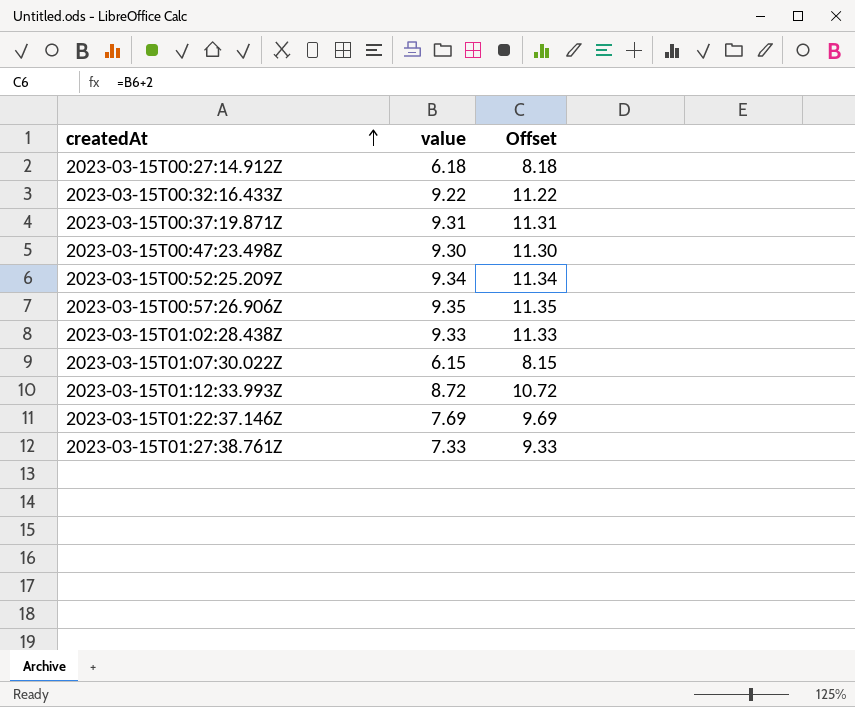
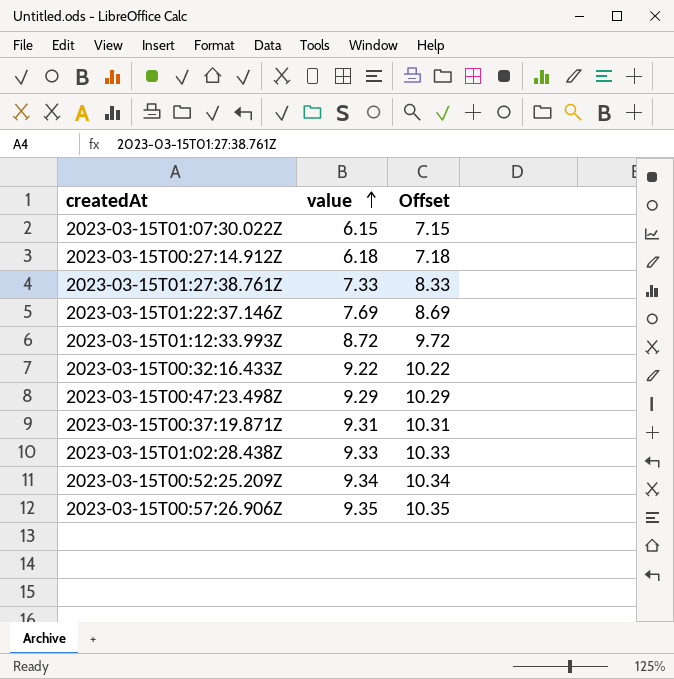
row order: createdAt ascending -> value ascending
column Offset | formula: [value] + 2 -> [value] + 1
2023-03-15T00:47:23.498Z | value: 9.30 -> 9.29

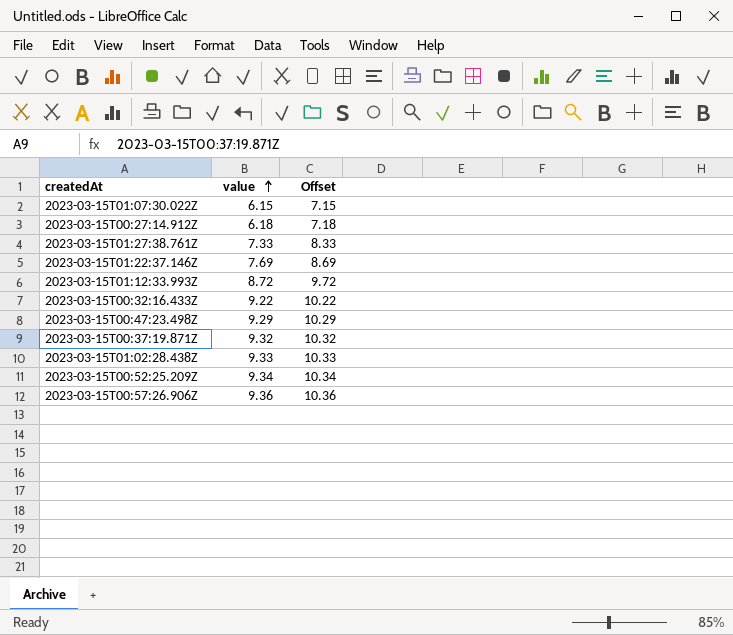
2023-03-15T00:37:19.871Z | value: 9.31 -> 9.32
2023-03-15T00:37:19.871Z | Offset: 10.31 -> 10.32
2023-03-15T00:57:26.906Z | value: 9.35 -> 9.36
2023-03-15T00:57:26.906Z | Offset: 10.35 -> 10.36

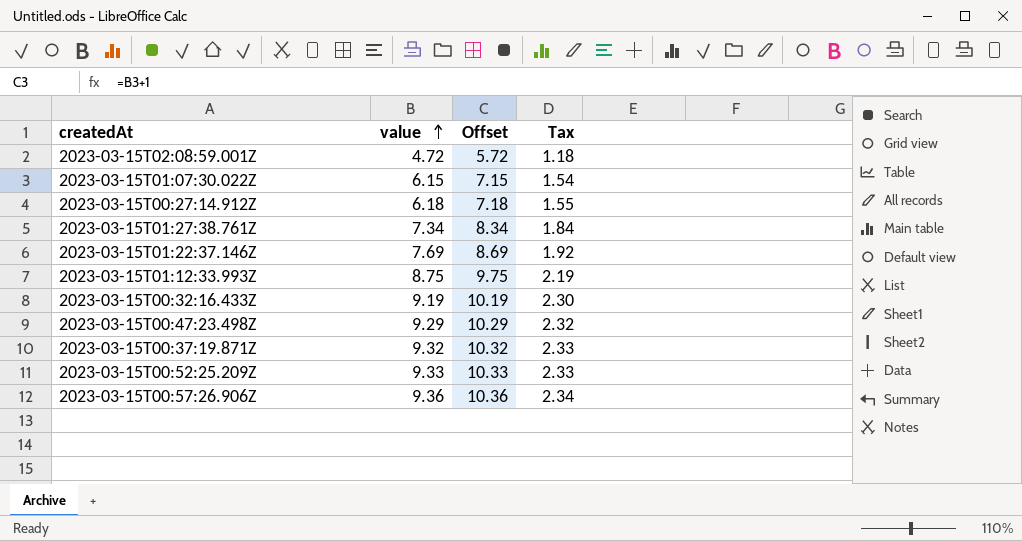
column Tax | formula: none -> [value] * 0.25
row 2023-03-15T01:02:28.438Z: 9.33 | 10.33 -> none
row 2023-03-15T02:08:59.001Z: none -> 4.72 | 5.72 | 1.18
2023-03-15T01:27:38.761Z | value: 7.33 -> 7.34
2023-03-15T01:27:38.761Z | Offset: 8.33 -> 8.34
2023-03-15T01:12:33.993Z | value: 8.72 -> 8.75
2023-03-15T01:12:33.993Z | Offset: 9.72 -> 9.75
2023-03-15T00:32:16.433Z | value: 9.22 -> 9.19
2023-03-15T00:32:16.433Z | Offset: 10.22 -> 10.19
2023-03-15T00:52:25.209Z | value: 9.34 -> 9.33
2023-03-15T00:52:25.209Z | Offset: 10.34 -> 10.33

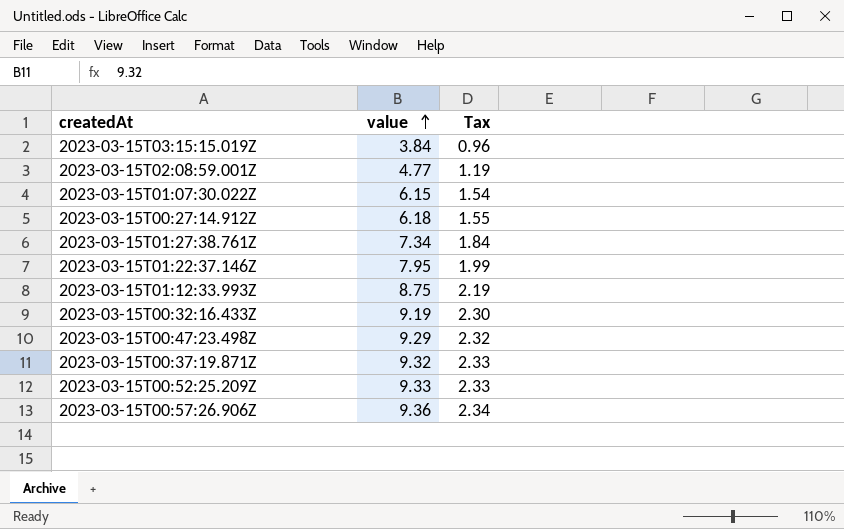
column Offset | formula: [value] + 1 -> none
row 2023-03-15T03:15:15.019Z: none -> 3.84 | 0.96
2023-03-15T02:08:59.001Z | value: 4.72 -> 4.77
2023-03-15T02:08:59.001Z | Tax: 1.18 -> 1.19
2023-03-15T01:22:37.146Z | value: 7.69 -> 7.95
2023-03-15T01:22:37.146Z | Tax: 1.92 -> 1.99

